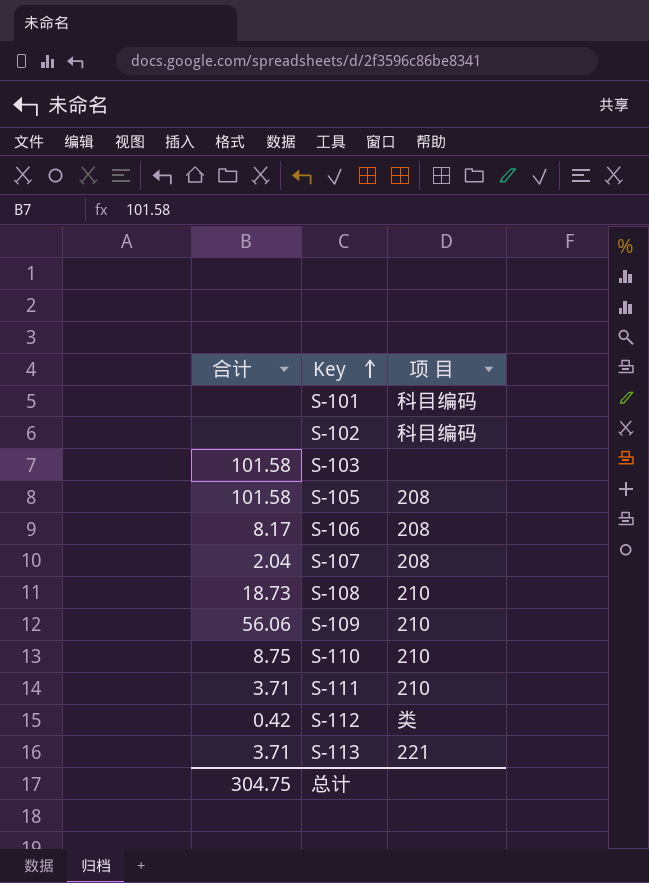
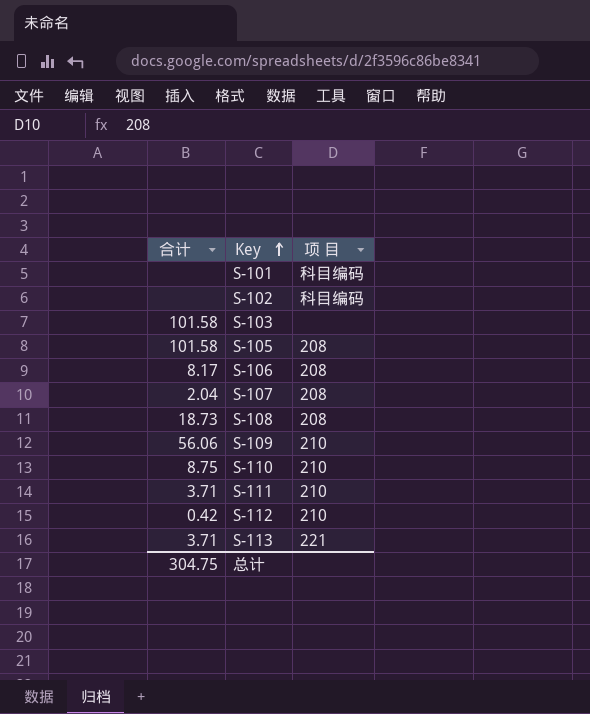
S-108 | 项 目: 210 -> 208
S-112 | 项 目: 类 -> 210

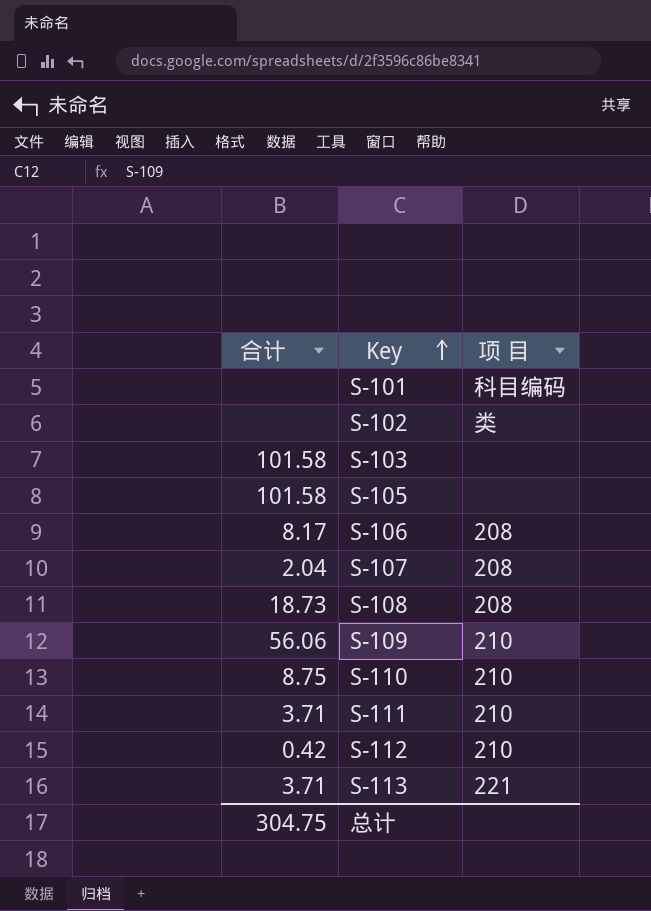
S-102 | 项 目: 科目编码 -> 类
S-105 | 项 目: 208 -> none

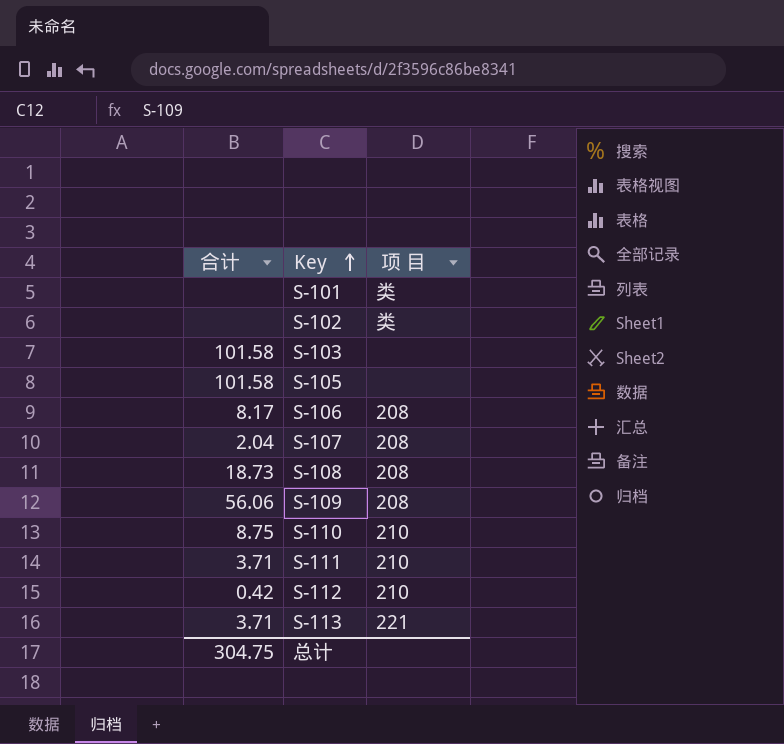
S-101 | 项 目: 科目编码 -> 类
S-109 | 项 目: 210 -> 208

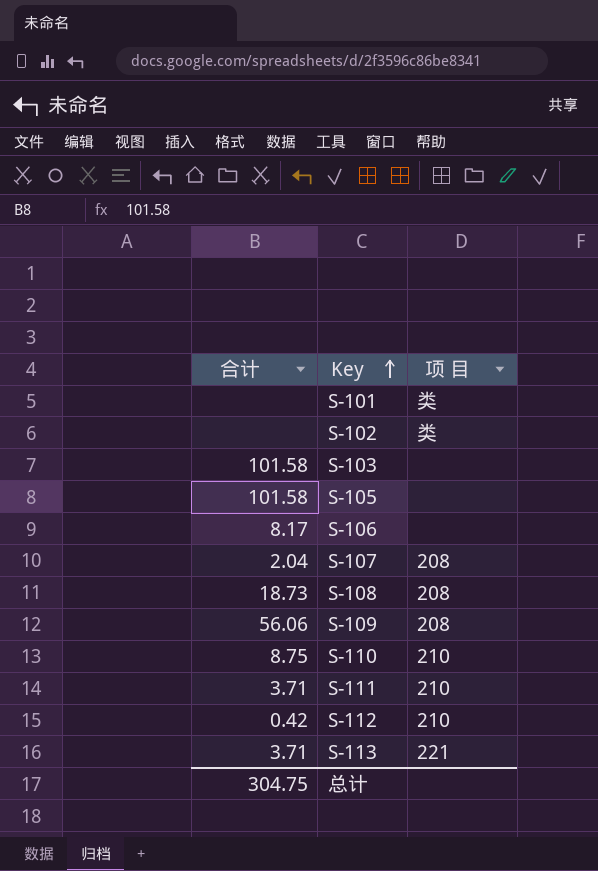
S-106 | 项 目: 208 -> none

